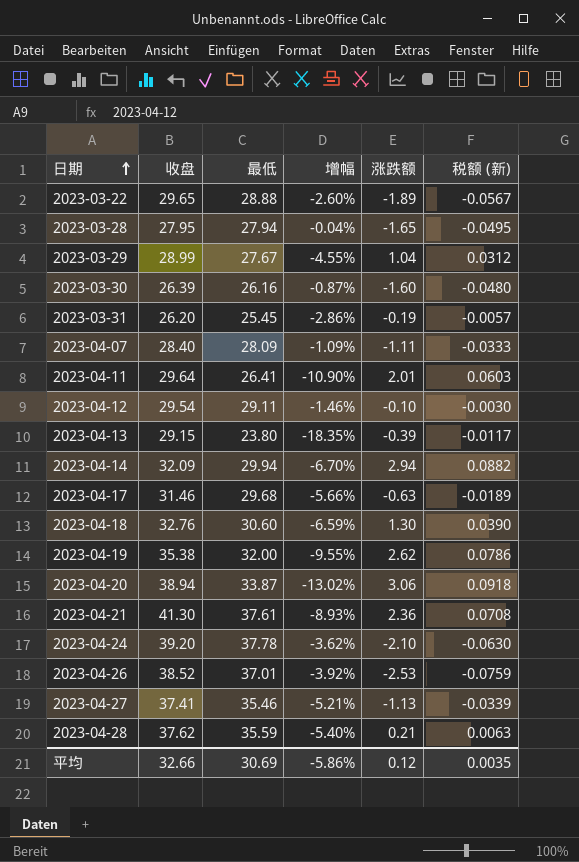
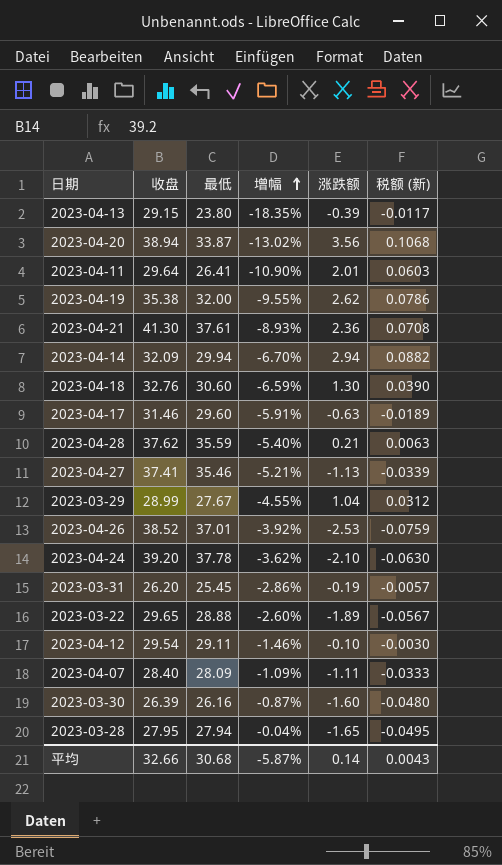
row order: 日期 ascending -> 增幅 ascending
2023-04-20 | 涨跌额: 3.06 -> 3.56
2023-04-20 | 税额 (新): 0.0918 -> 0.1068
2023-04-17 | 最低: 29.68 -> 29.60
2023-04-17 | 增幅: -5.66% -> -5.91%
平均 | 最低: 30.69 -> 30.68
平均 | 增幅: -5.86% -> -5.87%
平均 | 涨跌额: 0.12 -> 0.14
平均 | 税额 (新): 0.0035 -> 0.0043

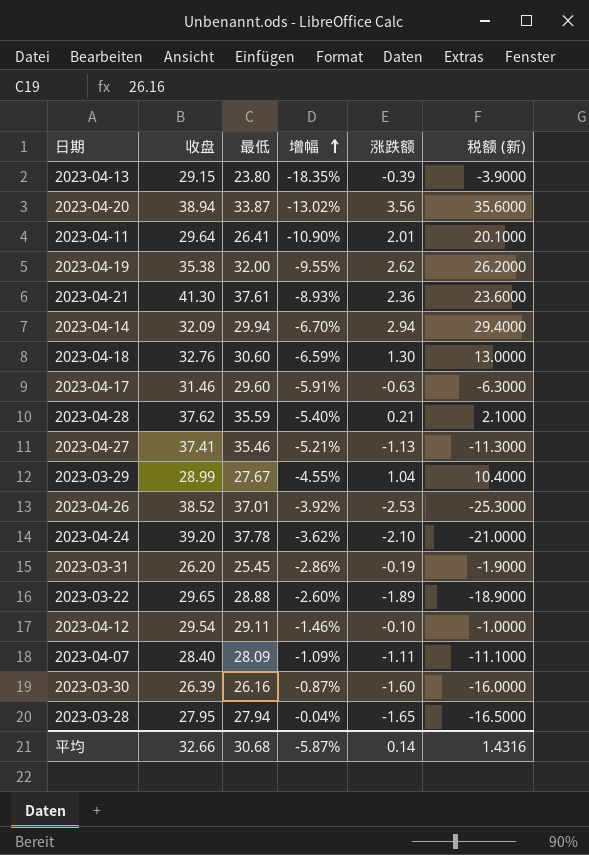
column 税额 (新) | formula: [涨跌额] * 0.03 -> [涨跌额] * 10
平均 | 税额 (新): 0.0043 -> 1.4316

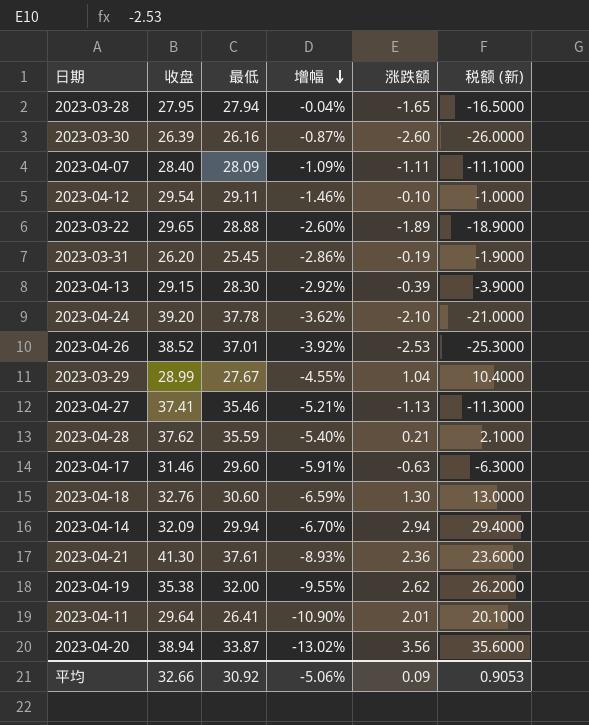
row order: 增幅 ascending -> 增幅 descending
2023-03-30 | 涨跌额: -1.60 -> -2.60
2023-03-30 | 税额 (新): -16.0000 -> -26.0000
2023-04-13 | 最低: 23.80 -> 28.30
2023-04-13 | 增幅: -18.35% -> -2.92%
平均 | 最低: 30.68 -> 30.92
平均 | 增幅: -5.87% -> -5.06%
平均 | 涨跌额: 0.14 -> 0.09
平均 | 税额 (新): 1.4316 -> 0.9053

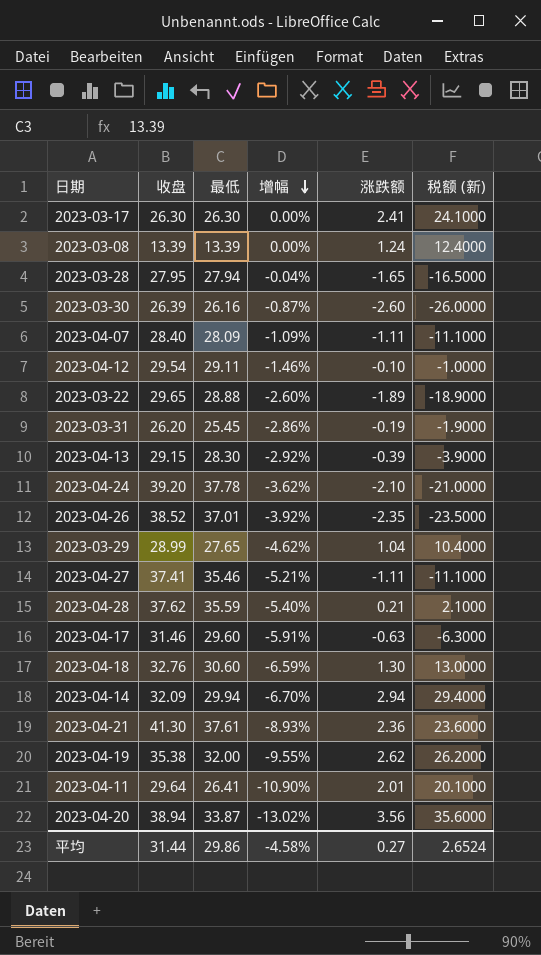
row 2023-03-17: none -> 26.30 | 26.30 | 0.00% | 2.41 | 24.1000
row 2023-03-08: none -> 13.39 | 13.39 | 0.00% | 1.24 | 12.4000
2023-04-26 | 涨跌额: -2.53 -> -2.35
2023-04-26 | 税额 (新): -25.3000 -> -23.5000
2023-03-29 | 最低: 27.67 -> 27.65
2023-03-29 | 增幅: -4.55% -> -4.62%
2023-04-27 | 涨跌额: -1.13 -> -1.11
2023-04-27 | 税额 (新): -11.3000 -> -11.1000
平均 | 收盘: 32.66 -> 31.44
平均 | 最低: 30.92 -> 29.86
平均 | 增幅: -5.06% -> -4.58%
平均 | 涨跌额: 0.09 -> 0.27
平均 | 税额 (新): 0.9053 -> 2.6524

